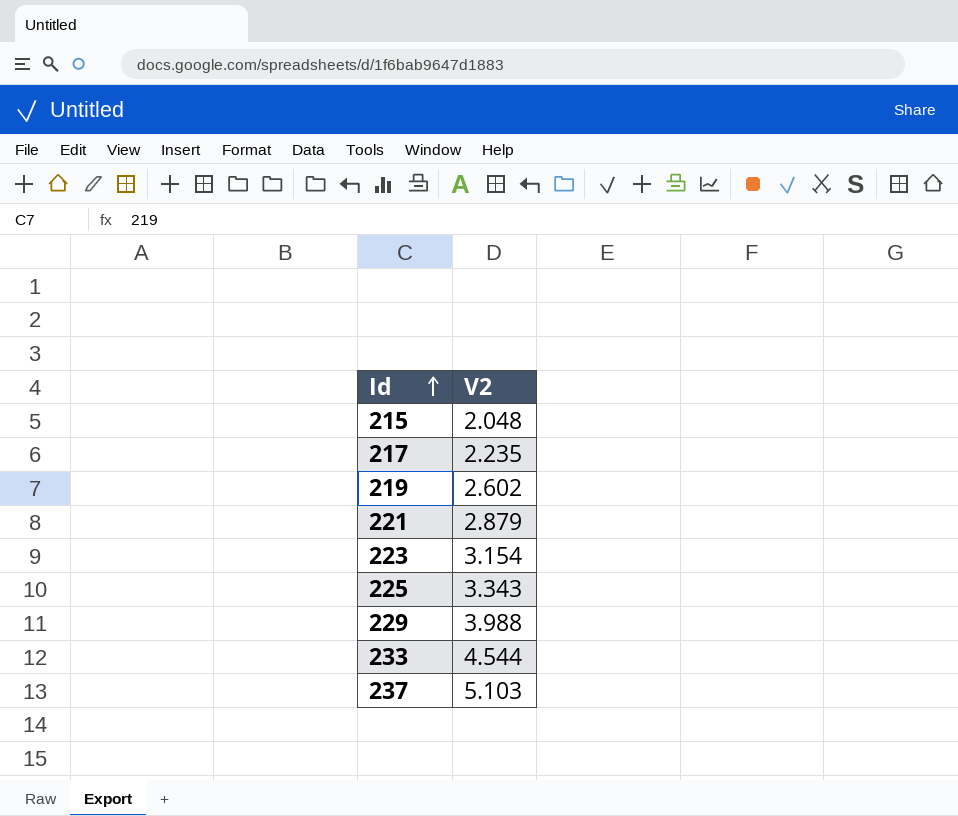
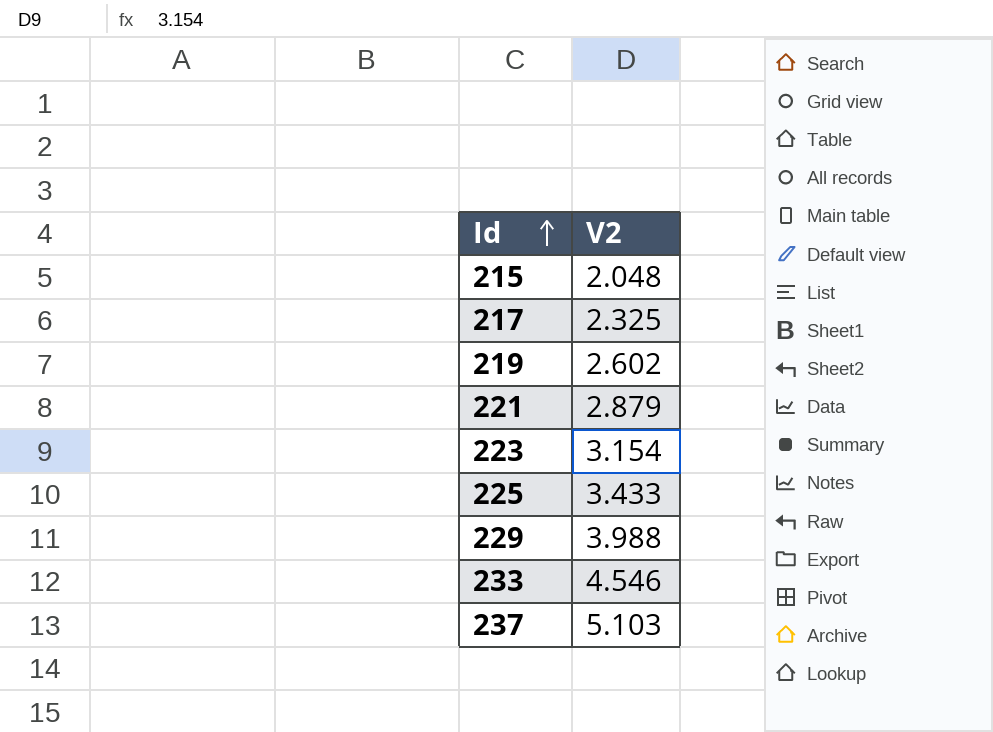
217 | V2: 2.235 -> 2.325
225 | V2: 3.343 -> 3.433
233 | V2: 4.544 -> 4.546

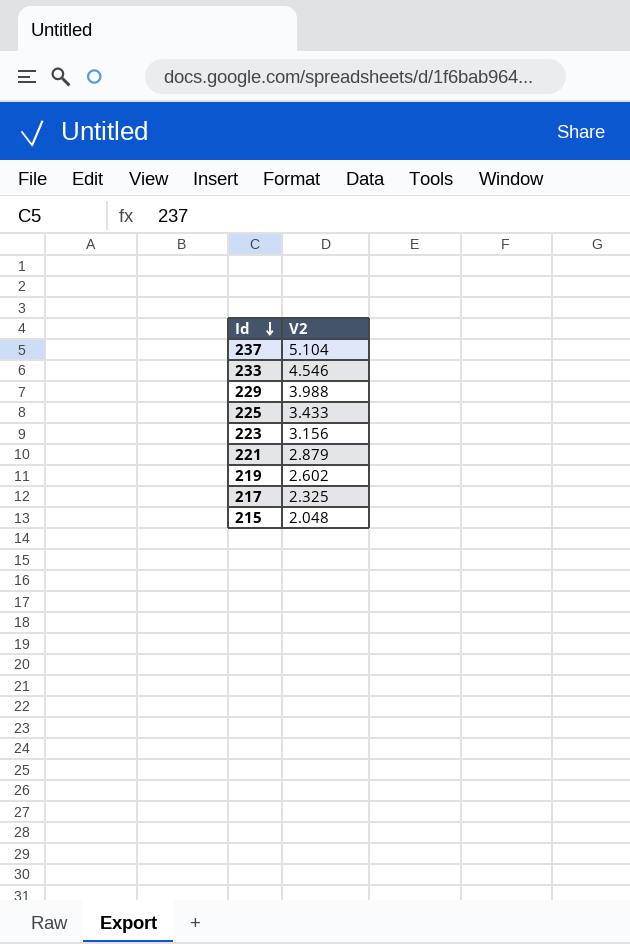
row order: Id ascending -> Id descending
237 | V2: 5.103 -> 5.104
223 | V2: 3.154 -> 3.156

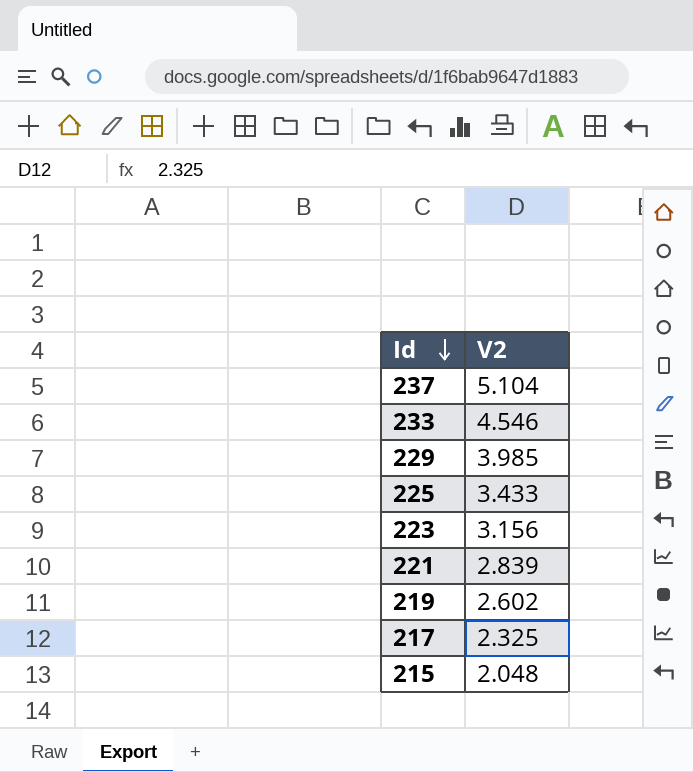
229 | V2: 3.988 -> 3.985
221 | V2: 2.879 -> 2.839

